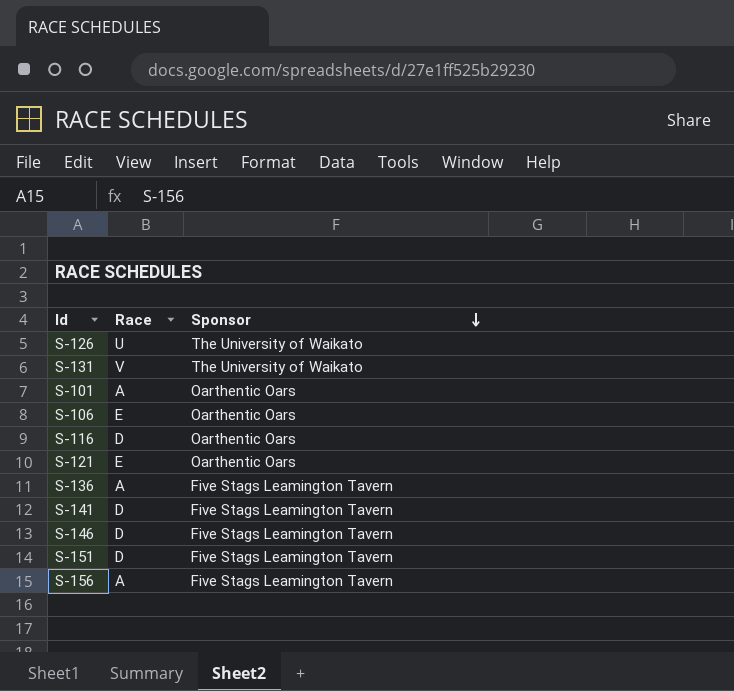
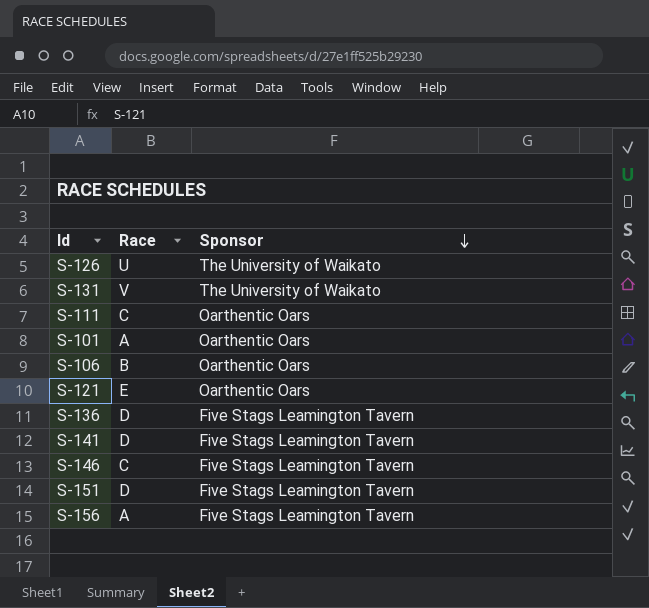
row S-116: D | Oarthentic Oars -> none
row S-111: none -> C | Oarthentic Oars
S-106 | Race: E -> B
S-136 | Race: A -> D
S-146 | Race: D -> C

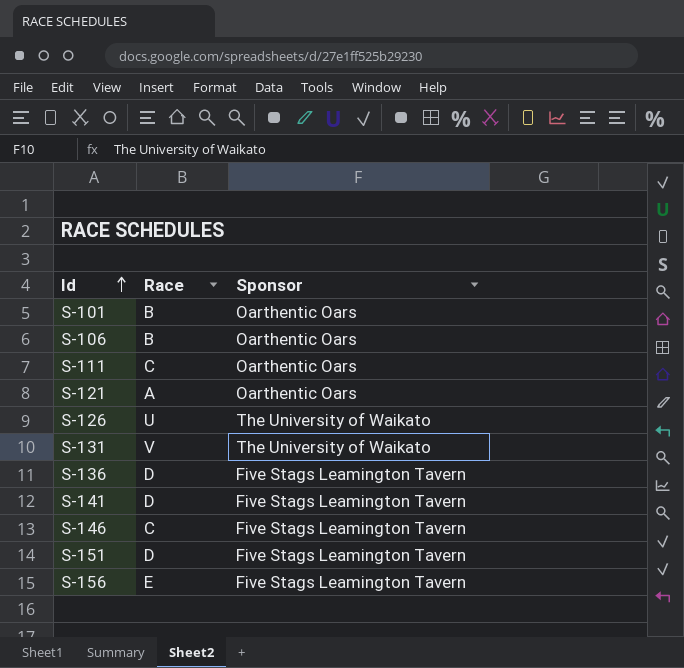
row order: Sponsor descending -> Id ascending
S-101 | Race: A -> B
S-121 | Race: E -> A
S-156 | Race: A -> E

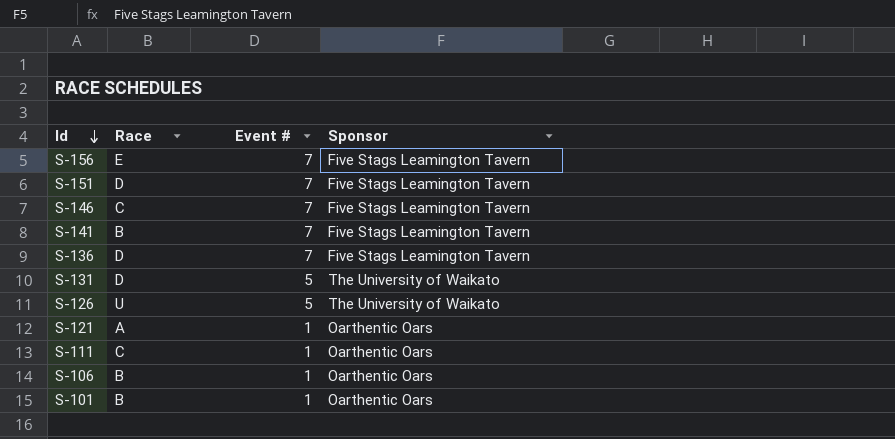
row order: Id ascending -> Id descending
column Event # | position: none -> 3
S-141 | Race: D -> B
S-131 | Race: V -> D

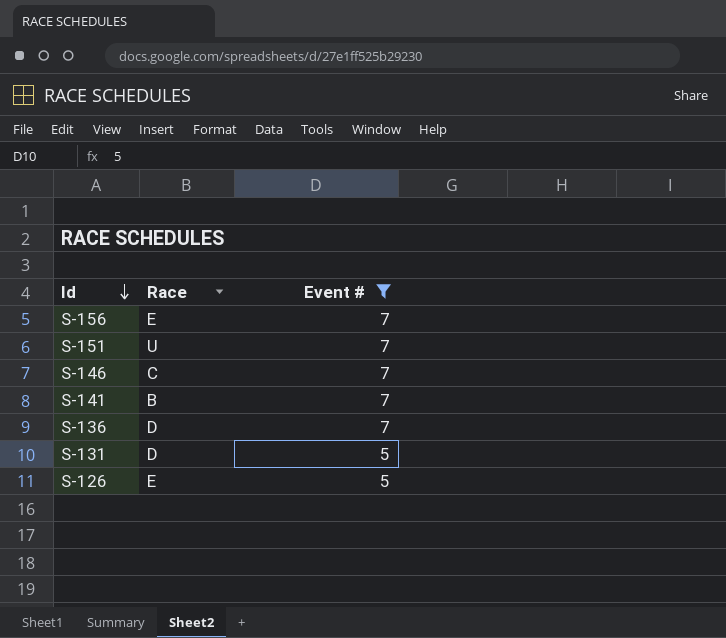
filter: none -> Event # != 1
column Sponsor | position: 4 -> none
S-151 | Race: D -> U
S-126 | Race: U -> E

